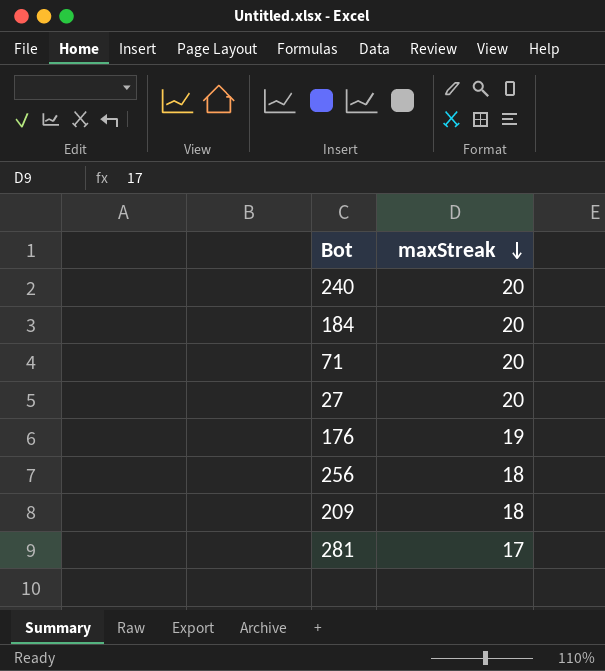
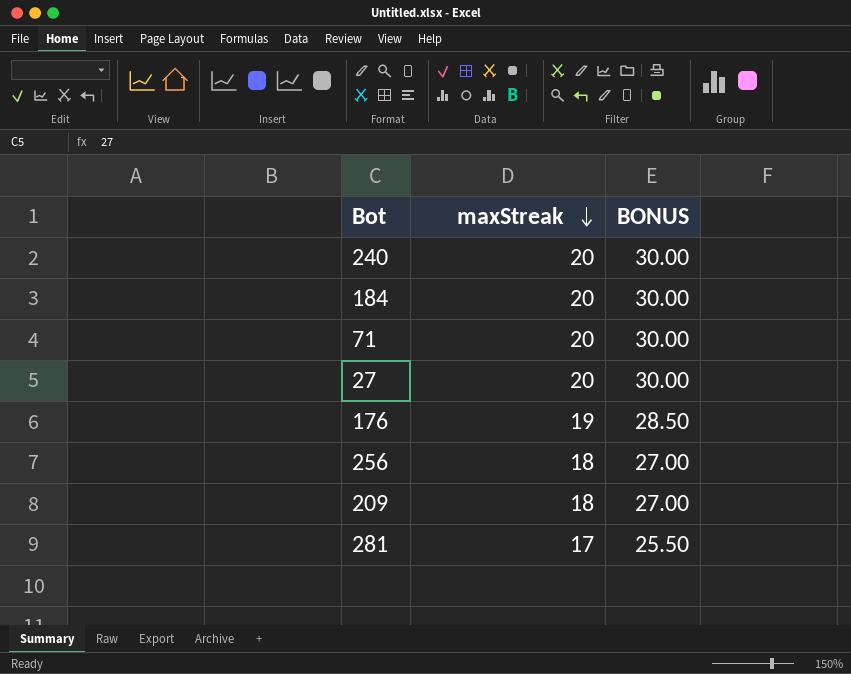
column BONUS | formula: none -> [maxStreak] * 1.5

